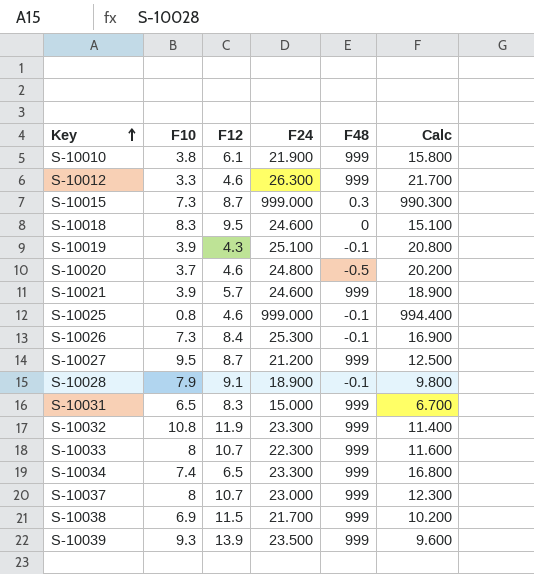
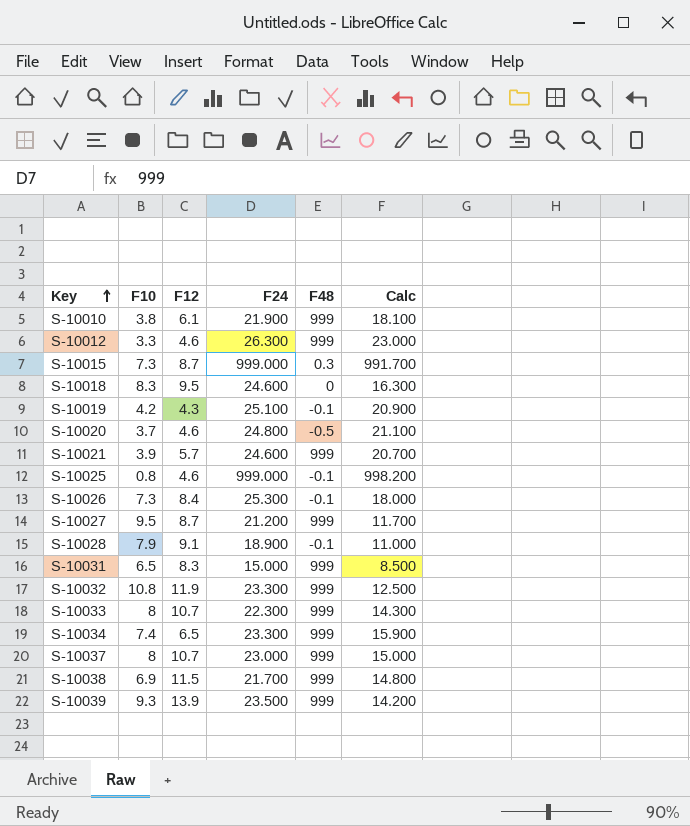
column Calc | formula: [F24] - [F12] -> [F24] - [F10]
S-10019 | F10: 3.9 -> 4.2

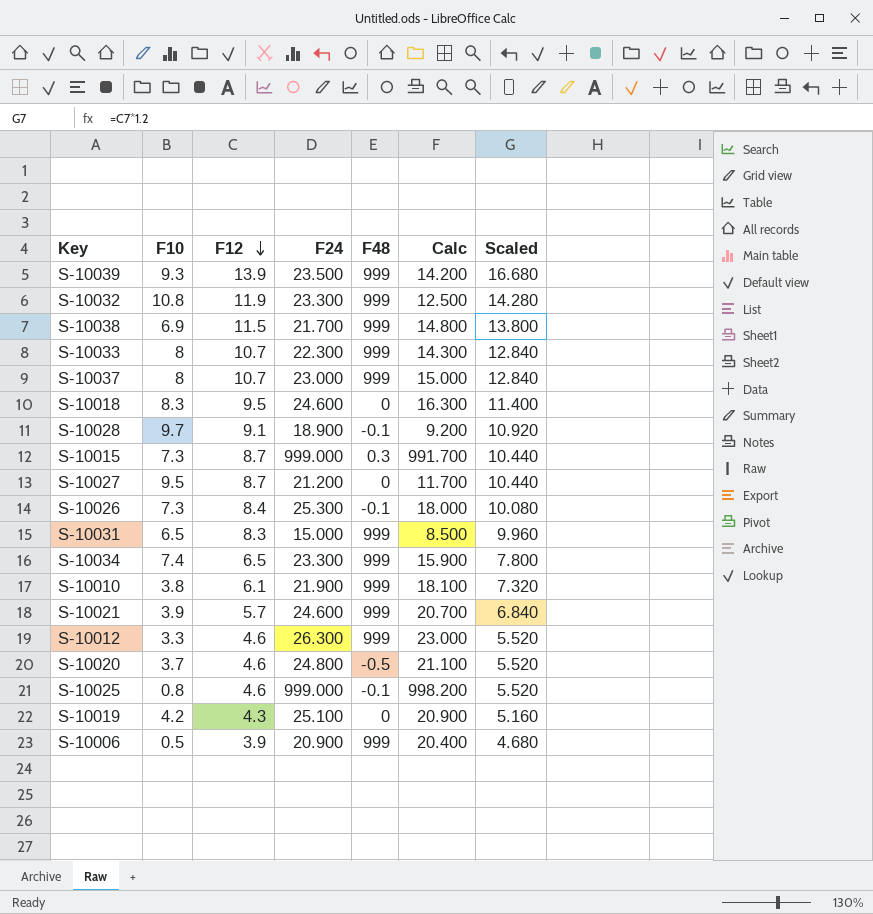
row order: Key ascending -> F12 descending
column Scaled | formula: none -> [F12] * 1.2
S-10028 | F10: 7.9 -> 9.7
S-10028 | Calc: 11.000 -> 9.200
S-10027 | F48: 999 -> 0
S-10019 | F48: -0.1 -> 0
row S-10006: none -> 0.5 | 3.9 | 20.900 | 999 | 20.400 | 4.680

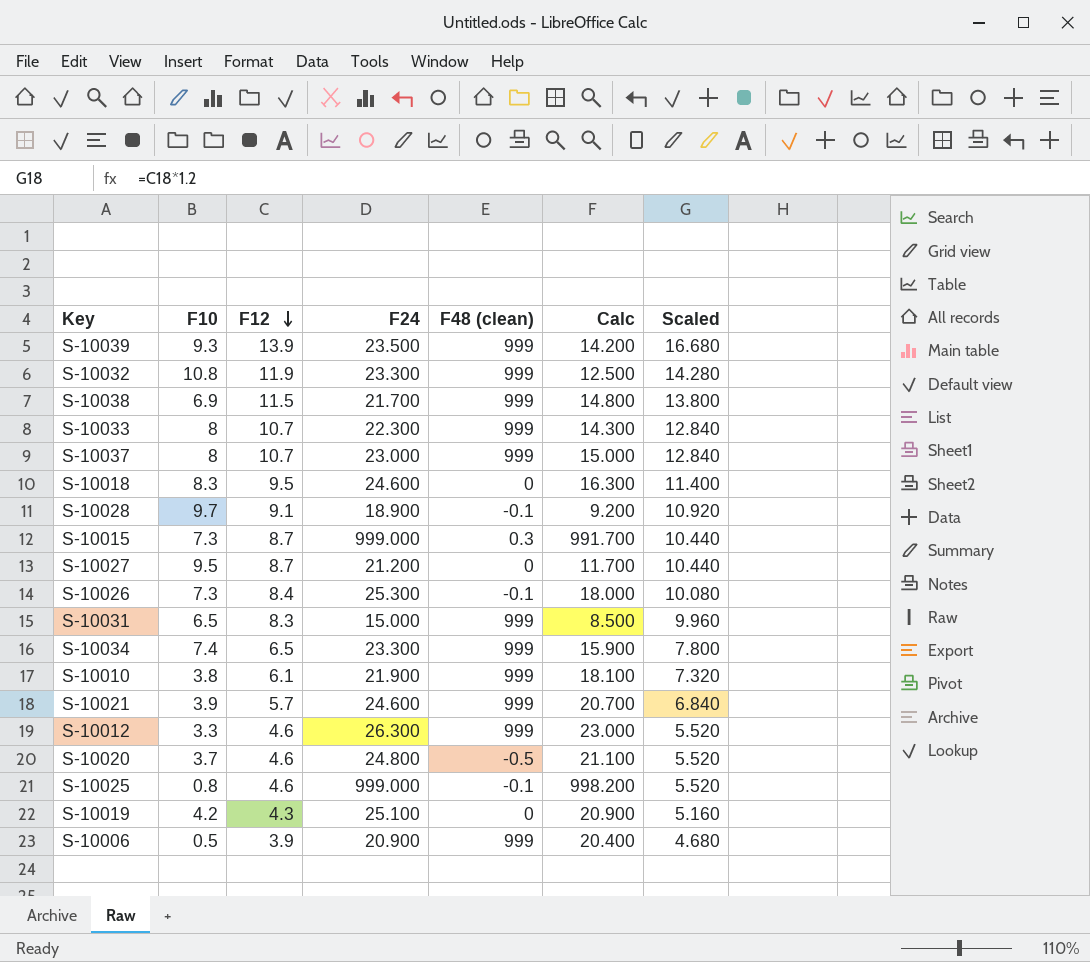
column name: F48 -> F48 (clean)

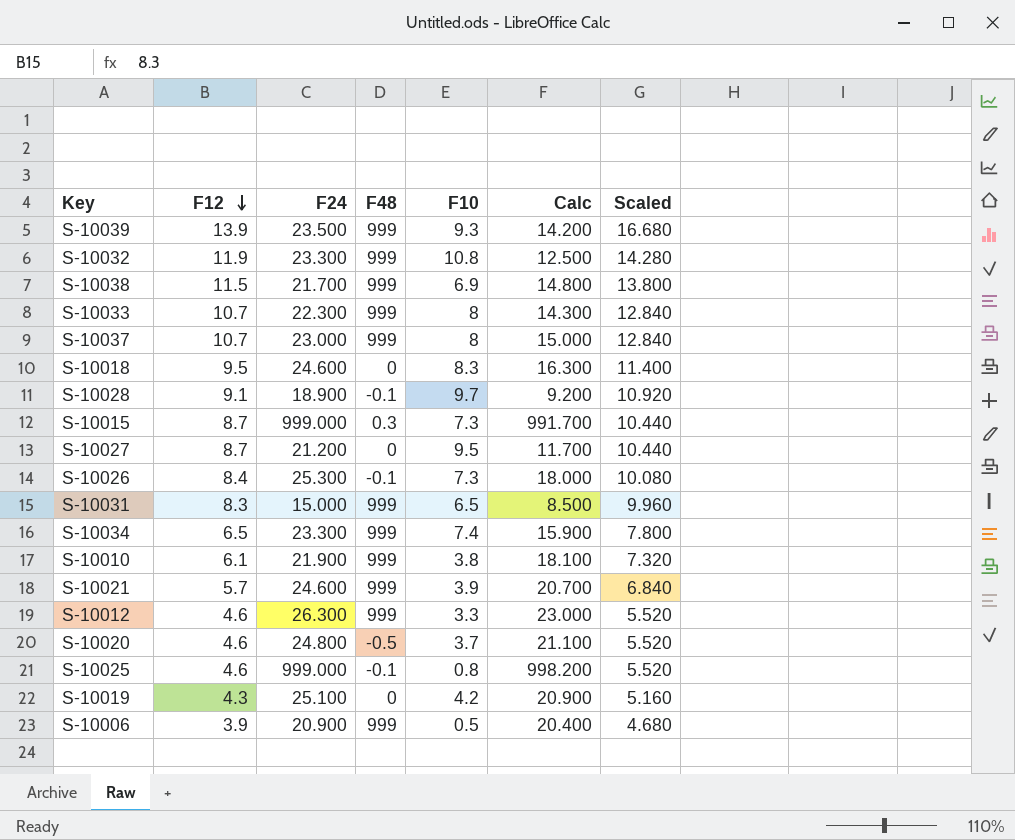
column name: F48 (clean) -> F48
column F10 | position: 2 -> 5

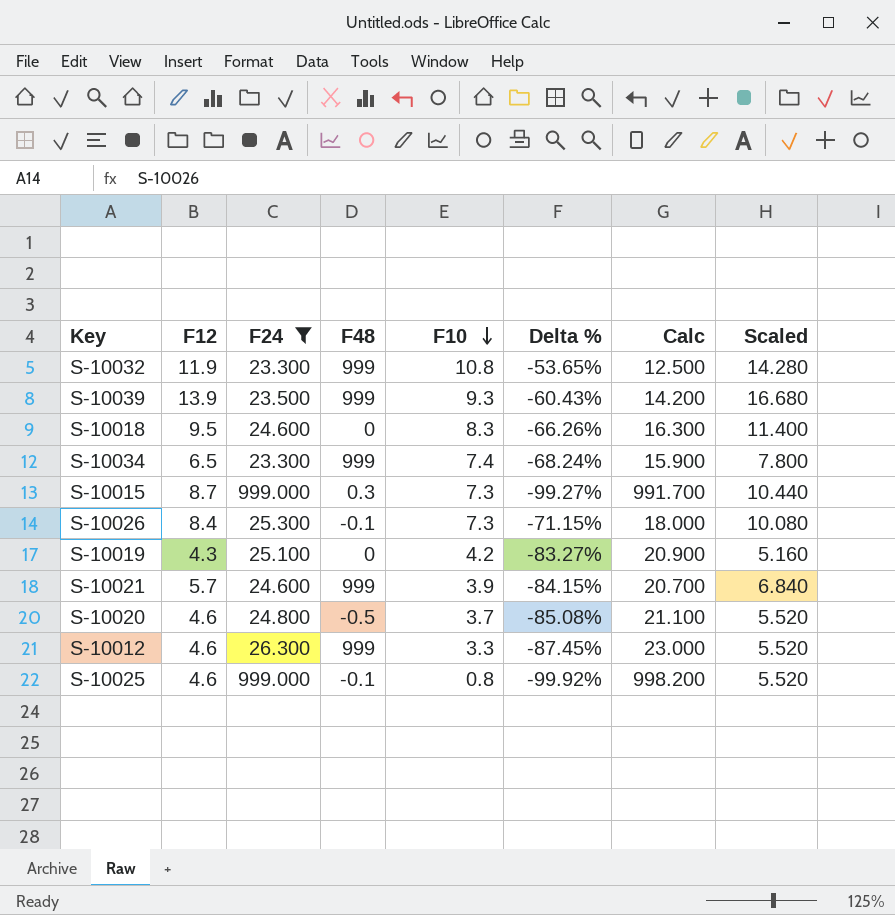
filter: none -> F24 >= 23.300
row order: F12 descending -> F10 descending
column Delta % | formula: none -> ([F10] - [F24]) / [F24]

